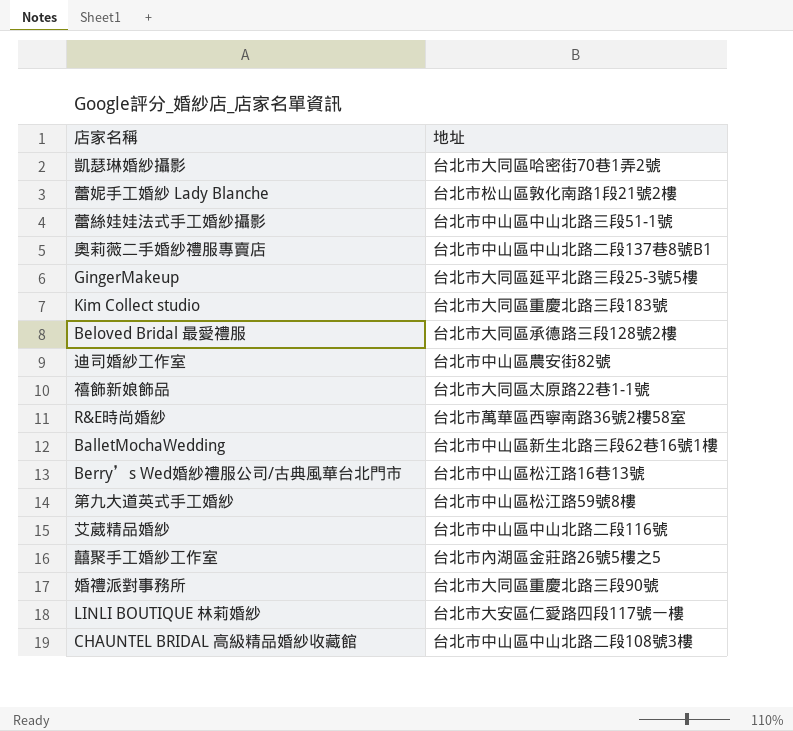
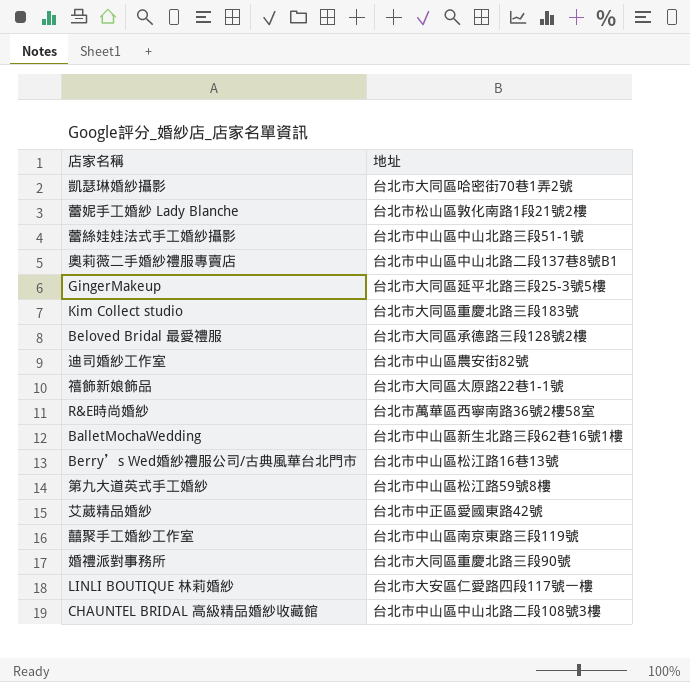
艾葳精品婚紗 | 地址: 台北市中山區中山北路二段116號 -> 台北市中正區愛國東路42號
囍聚手工婚紗工作室 | 地址: 台北市內湖區金莊路26號5樓之5 -> 台北市中山區南京東路三段119號

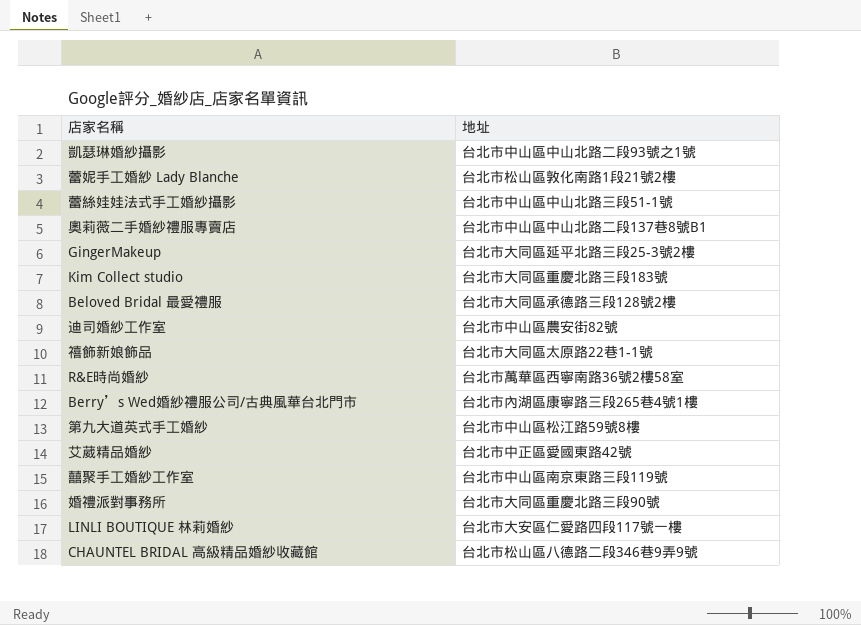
row BalletMochaWedding: 台北市中山區新生北路三段62巷16號1樓 -> none
凱瑟琳婚紗攝影 | 地址: 台北市大同區哈密街70巷1弄2號 -> 台北市中山區中山北路二段93號之1號
GingerMakeup | 地址: 台北市大同區延平北路三段25-3號5樓 -> 台北市大同區延平北路三段25-3號2樓
Berry’s Wed婚紗禮服公司/古典風華台北門市 | 地址: 台北市中山區松江路16巷13號 -> 台北市內湖區康寧路三段265巷4號1樓
CHAUNTEL BRIDAL 高級精品婚紗收藏館 | 地址: 台北市中山區中山北路二段108號3樓 -> 台北市松山區八德路二段346巷9弄9號

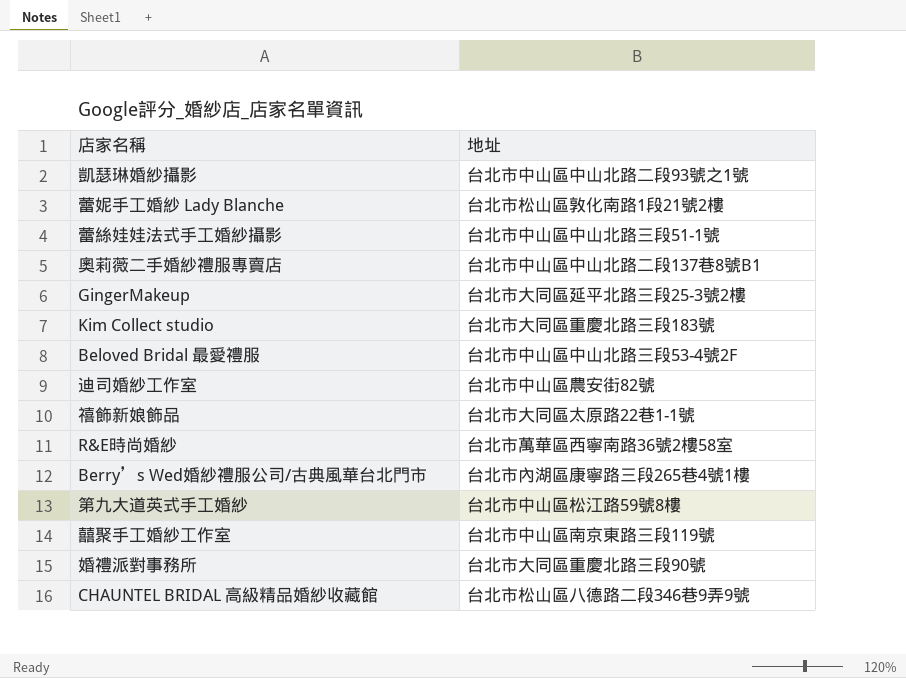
row 艾葳精品婚紗: 台北市中正區愛國東路42號 -> none
row LINLI BOUTIQUE 林莉婚紗: 台北市大安區仁愛路四段117號一樓 -> none
Beloved Bridal 最愛禮服 | 地址: 台北市大同區承德路三段128號2樓 -> 台北市中山區中山北路三段53-4號2F

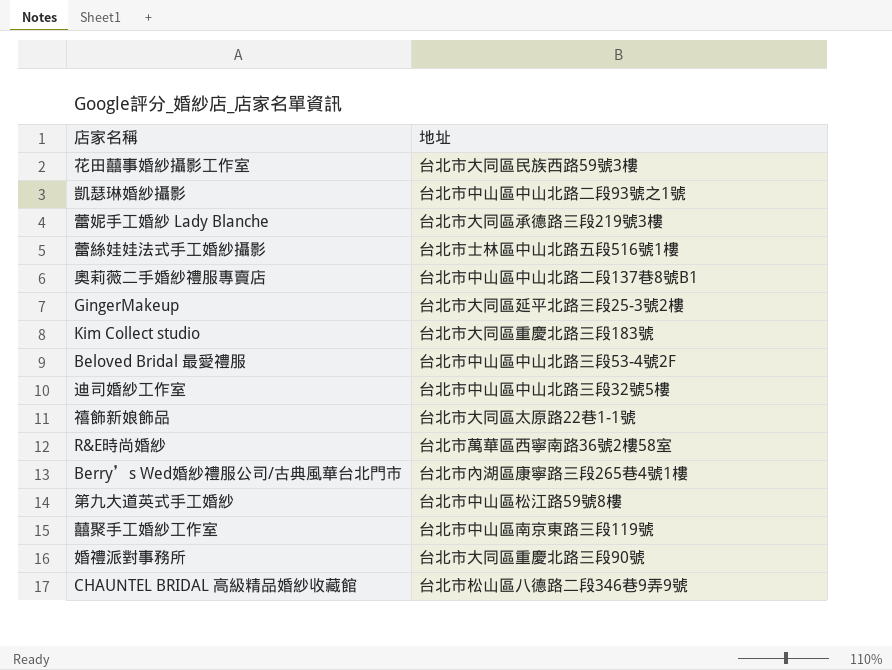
row 花田囍事婚紗攝影工作室: none -> 台北市大同區民族西路59號3樓
蕾妮手工婚紗 Lady Blanche | 地址: 台北市松山區敦化南路1段21號2樓 -> 台北市大同區承德路三段219號3樓
蕾絲娃娃法式手工婚紗攝影 | 地址: 台北市中山區中山北路三段51-1號 -> 台北市士林區中山北路五段516號1樓
迪司婚紗工作室 | 地址: 台北市中山區農安街82號 -> 台北市中山區中山北路三段32號5樓

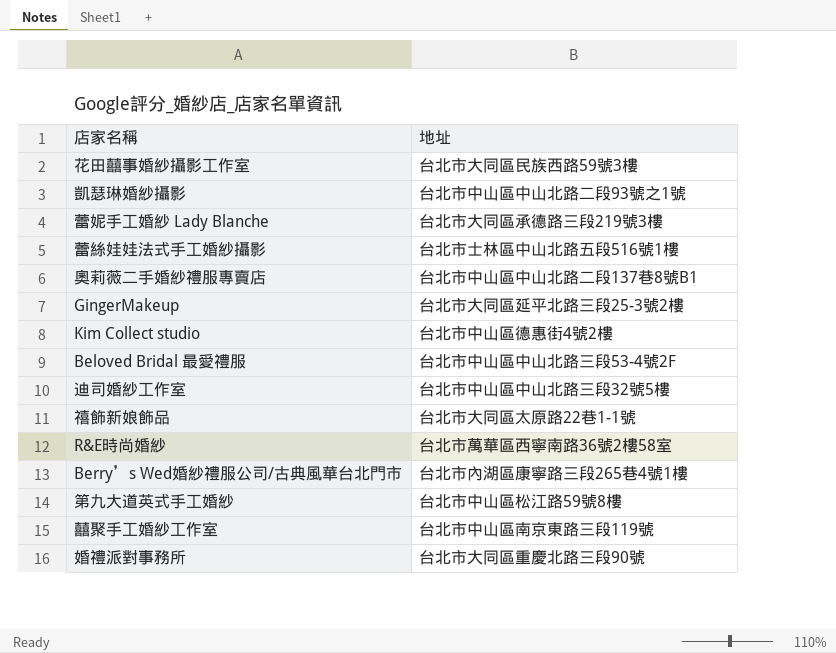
row CHAUNTEL BRIDAL 高級精品婚紗收藏館: 台北市松山區八德路二段346巷9弄9號 -> none
Kim Collect studio | 地址: 台北市大同區重慶北路三段183號 -> 台北市中山區德惠街4號2樓

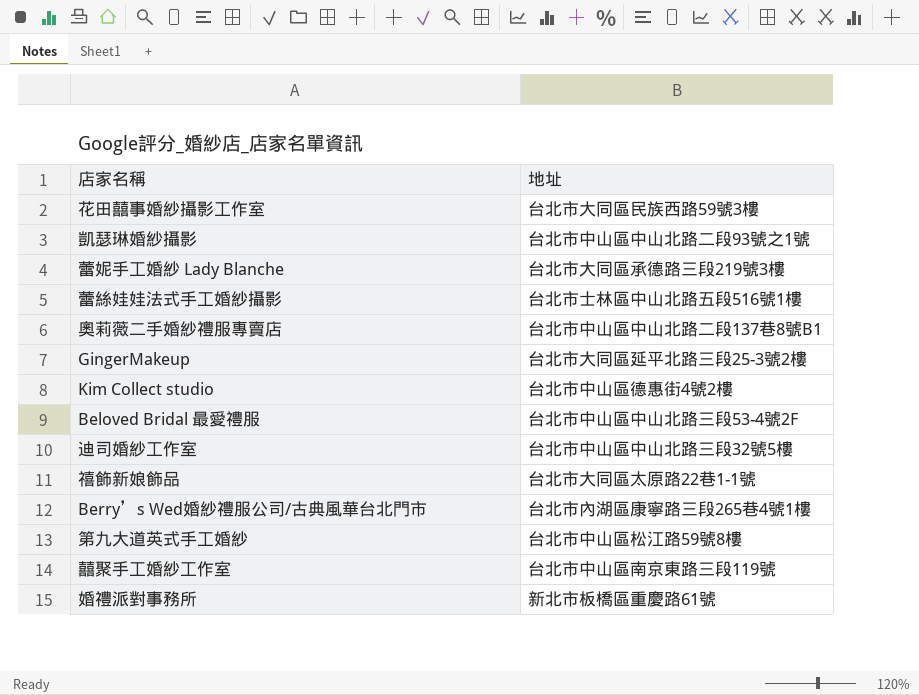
row R&E時尚婚紗: 台北市萬華區西寧南路36號2樓58室 -> none
婚禮派對事務所 | 地址: 台北市大同區重慶北路三段90號 -> 新北市板橋區重慶路61號

